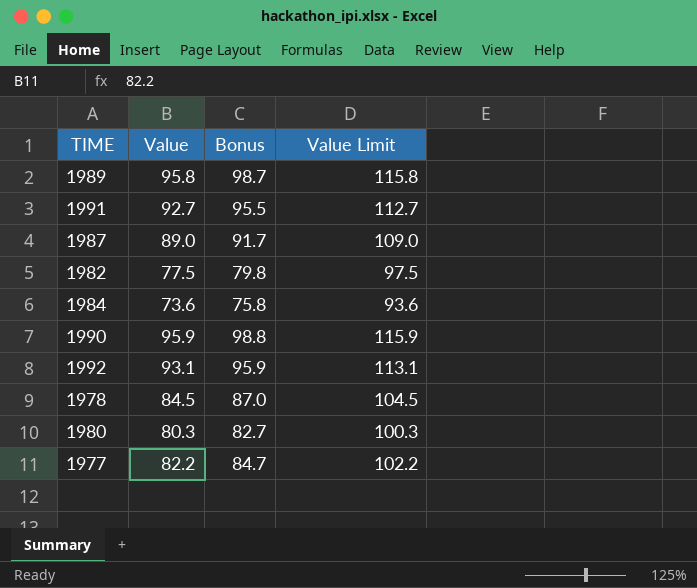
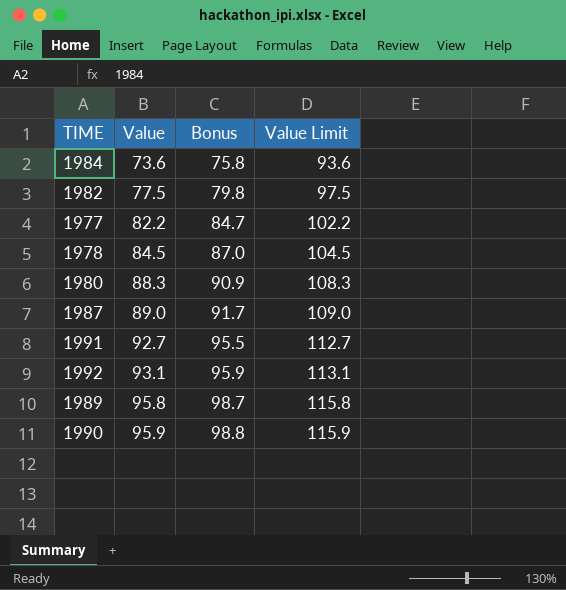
row order: none -> Value ascending
1980 | Value: 80.3 -> 88.3
1980 | Bonus: 82.7 -> 90.9
1980 | Value Limit: 100.3 -> 108.3

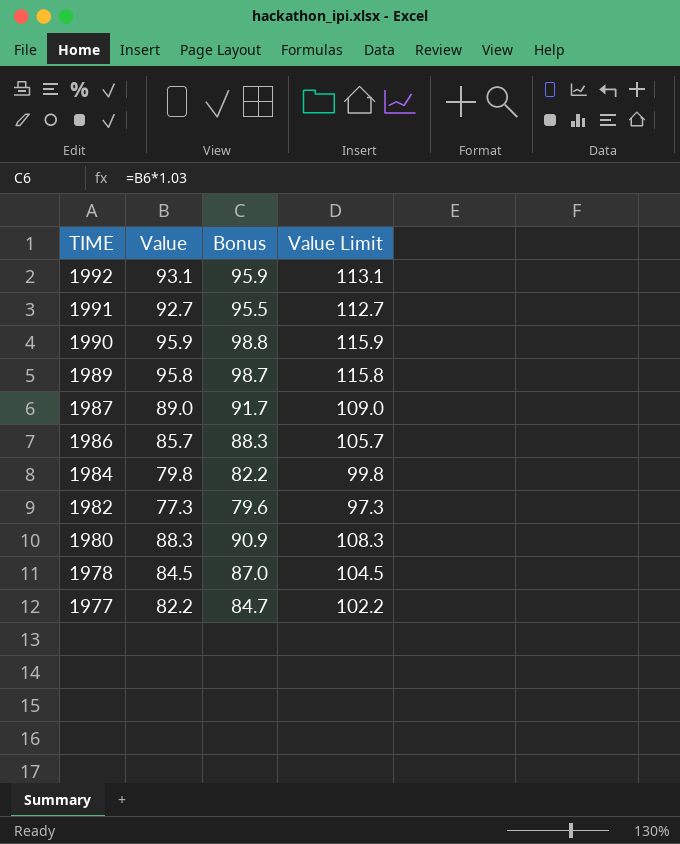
row order: Value ascending -> TIME descending
row 1986: none -> 85.7 | 88.3 | 105.7
1984 | Value: 73.6 -> 79.8
1984 | Bonus: 75.8 -> 82.2
1984 | Value Limit: 93.6 -> 99.8
1982 | Value: 77.5 -> 77.3
1982 | Bonus: 79.8 -> 79.6
1982 | Value Limit: 97.5 -> 97.3

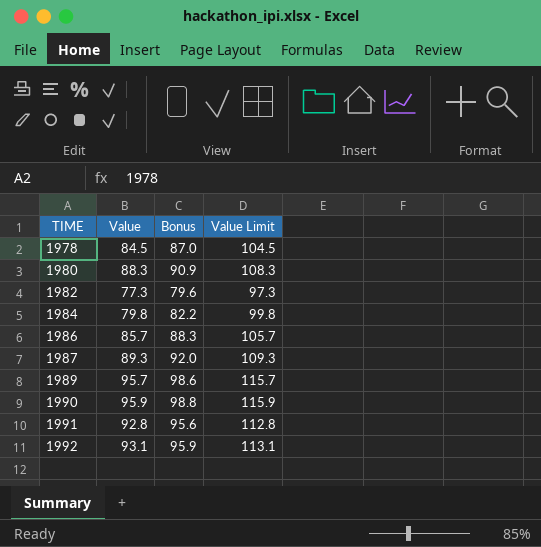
row order: TIME descending -> TIME ascending
row 1977: 82.2 | 84.7 | 102.2 -> none
1987 | Value: 89.0 -> 89.3
1987 | Bonus: 91.7 -> 92.0
1987 | Value Limit: 109.0 -> 109.3
1989 | Value: 95.8 -> 95.7
1989 | Bonus: 98.7 -> 98.6
1989 | Value Limit: 115.8 -> 115.7
1991 | Value: 92.7 -> 92.8
1991 | Bonus: 95.5 -> 95.6
1991 | Value Limit: 112.7 -> 112.8

